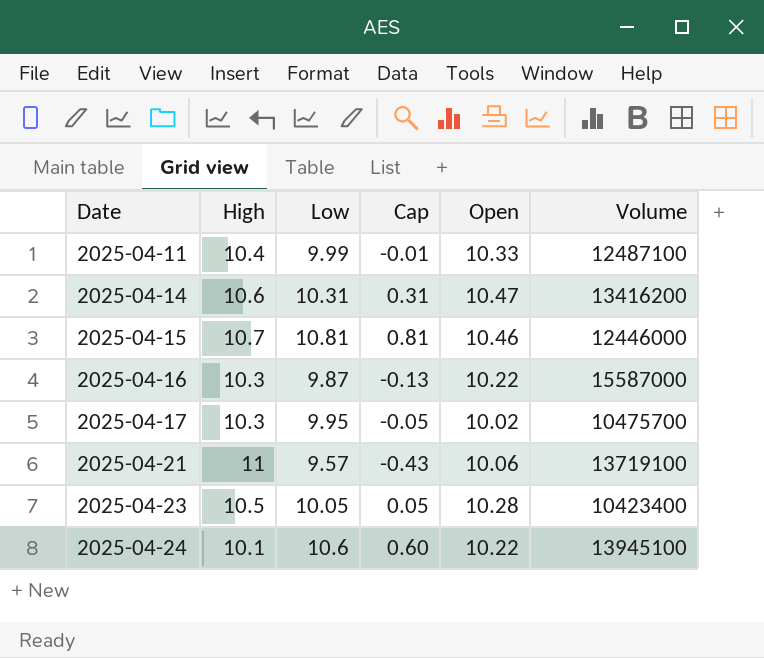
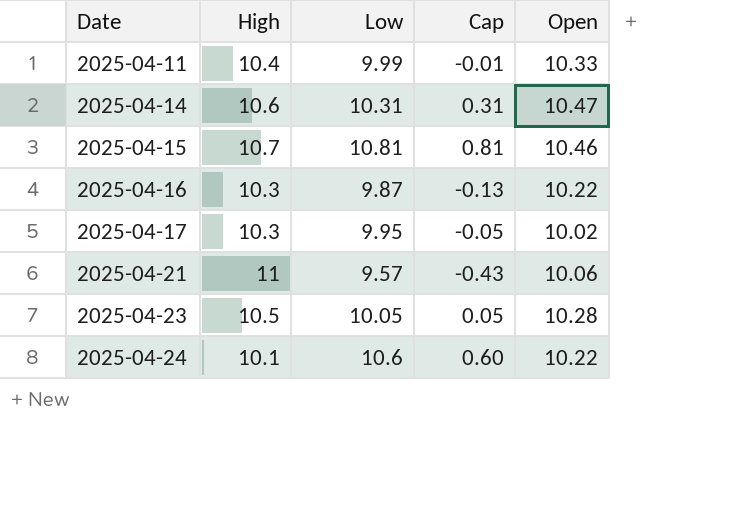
column Volume | position: 6 -> none

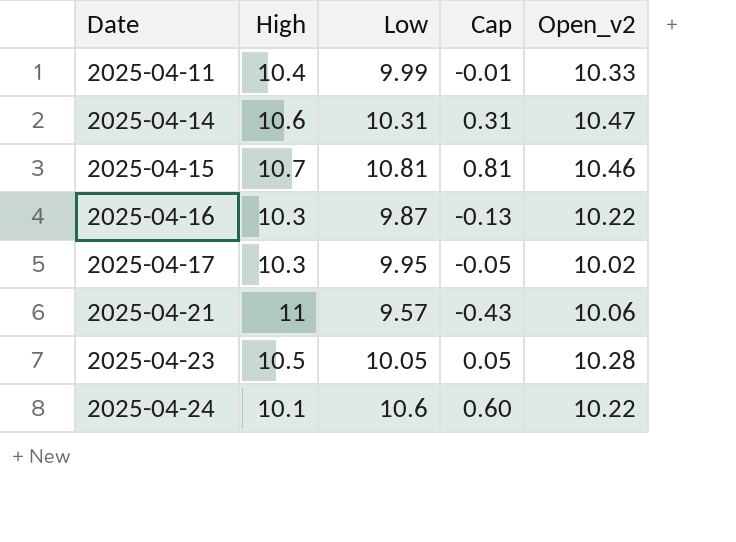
column name: Open -> Open_v2

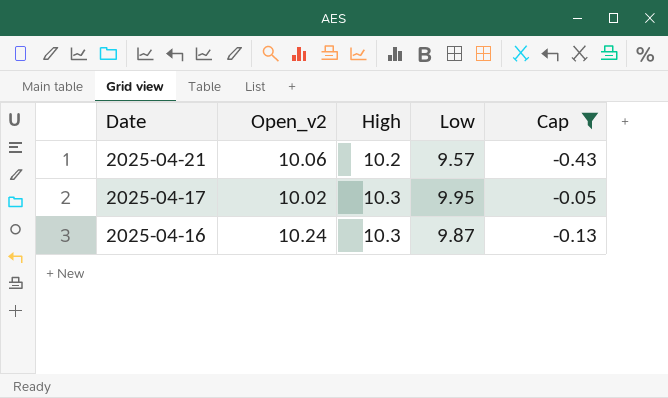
filter: none -> Cap <= -0.05
row order: Date ascending -> Date descending
column Open_v2 | position: 5 -> 2
2025-04-21 | High: 11 -> 10.2
2025-04-16 | Open_v2: 10.22 -> 10.24

